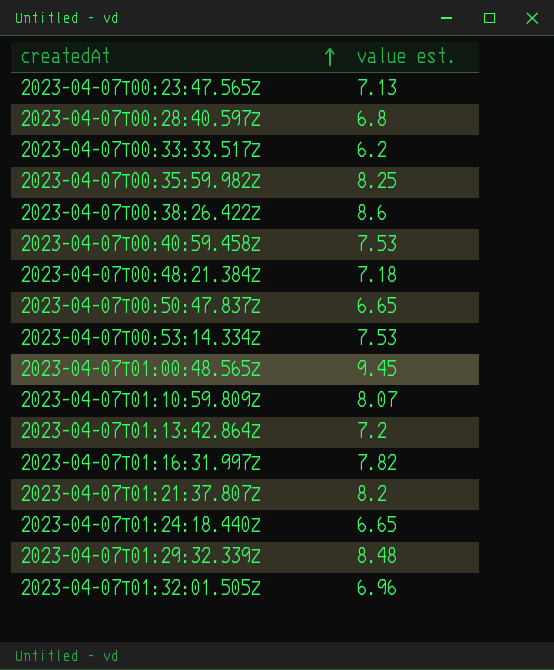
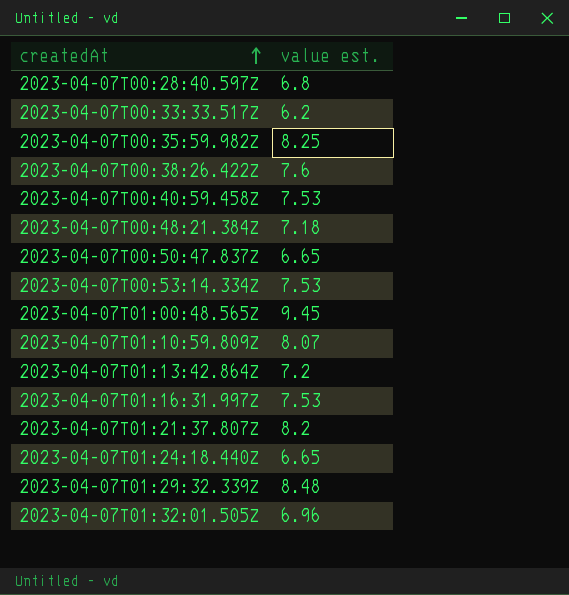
row 2023-04-07T00:23:47.565Z: 7.13 -> none
2023-04-07T00:38:26.422Z | value est.: 8.6 -> 7.6
2023-04-07T01:16:31.997Z | value est.: 7.82 -> 7.53

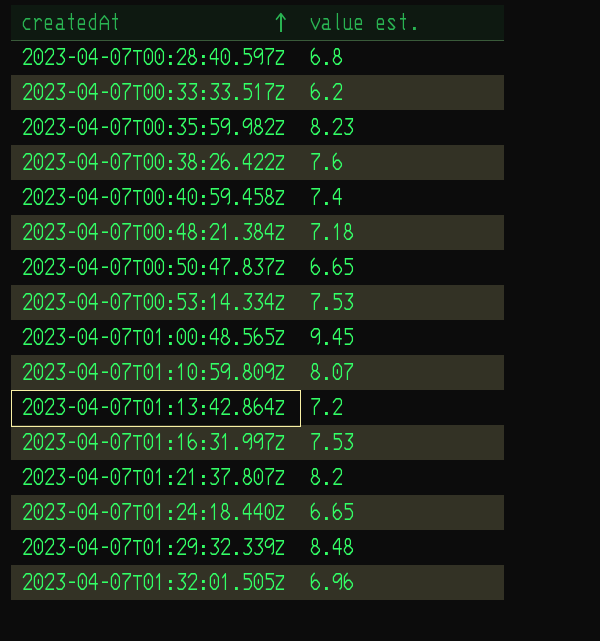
2023-04-07T00:35:59.982Z | value est.: 8.25 -> 8.23
2023-04-07T00:40:59.458Z | value est.: 7.53 -> 7.4

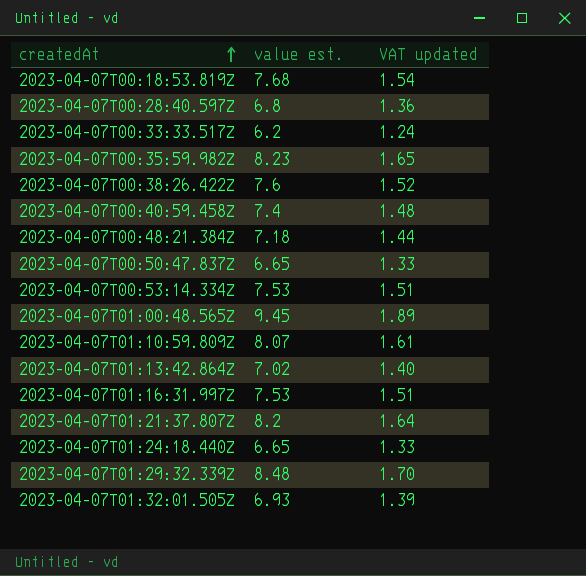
column VAT updated | formula: none -> [value est.] * 0.2
row 2023-04-07T00:18:53.819Z: none -> 7.68 | 1.54
2023-04-07T01:13:42.864Z | value est.: 7.2 -> 7.02
2023-04-07T01:32:01.505Z | value est.: 6.96 -> 6.93

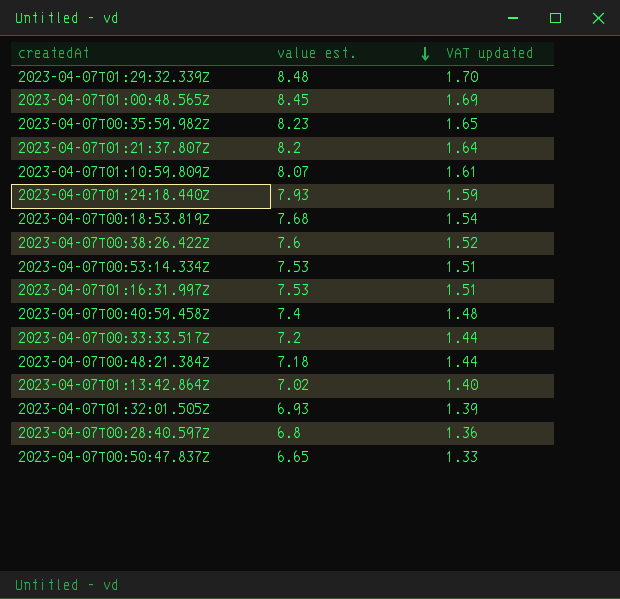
row order: createdAt ascending -> value est. descending
2023-04-07T01:00:48.565Z | value est.: 9.45 -> 8.45
2023-04-07T01:00:48.565Z | VAT updated: 1.89 -> 1.69
2023-04-07T01:24:18.440Z | value est.: 6.65 -> 7.93
2023-04-07T01:24:18.440Z | VAT updated: 1.33 -> 1.59
2023-04-07T00:33:33.517Z | value est.: 6.2 -> 7.2
2023-04-07T00:33:33.517Z | VAT updated: 1.24 -> 1.44

